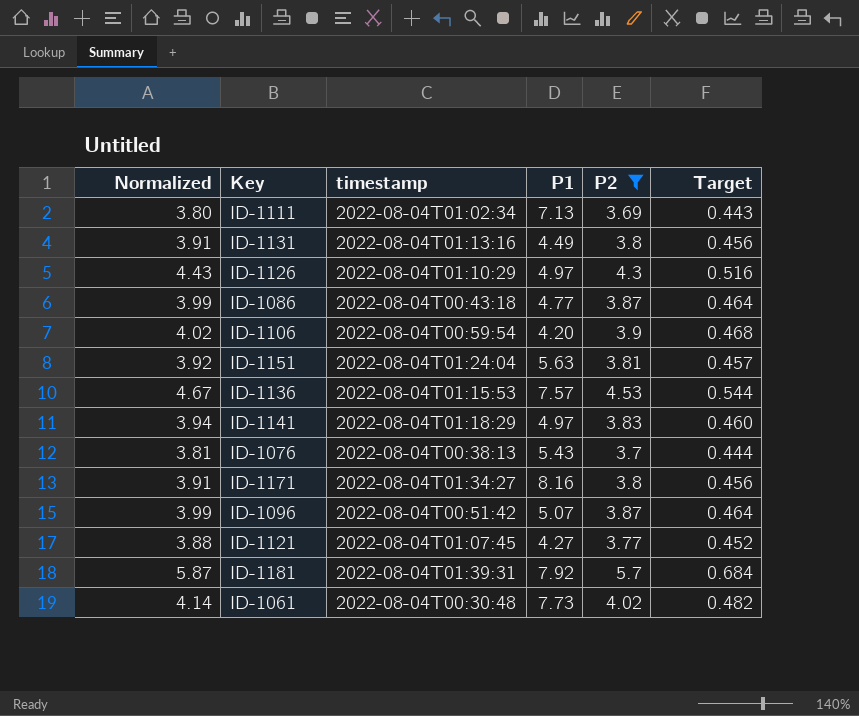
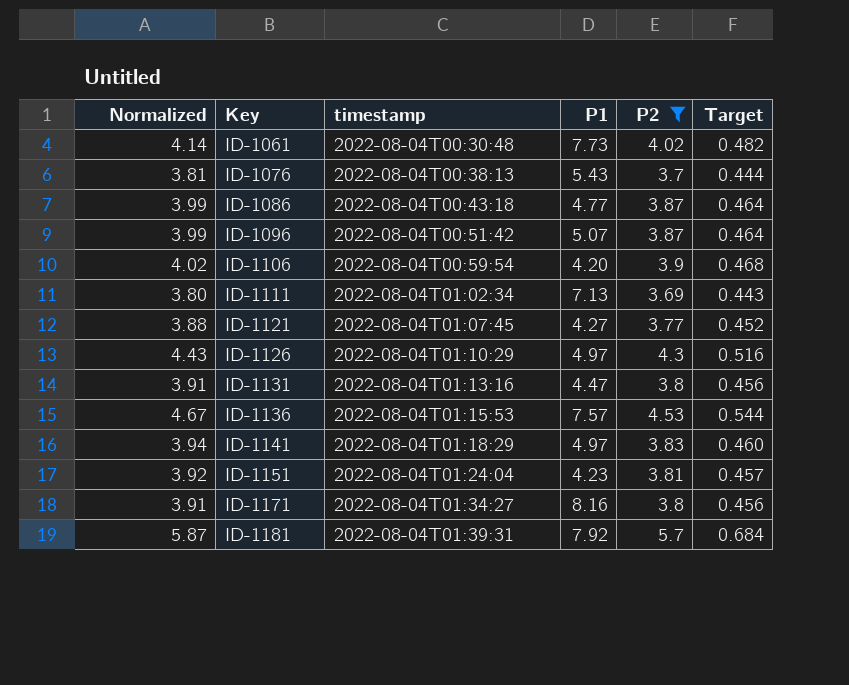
row order: none -> Key ascending
ID-1131 | P1: 4.49 -> 4.47
ID-1151 | P1: 5.63 -> 4.23

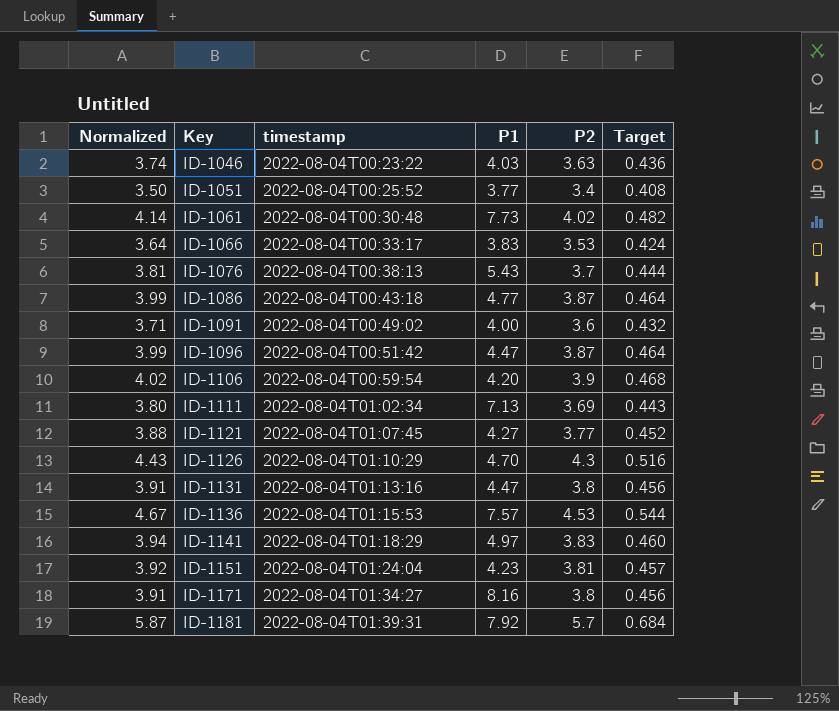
filter: P2 >= 3.69 -> none
ID-1096 | P1: 5.07 -> 4.47
ID-1126 | P1: 4.97 -> 4.70

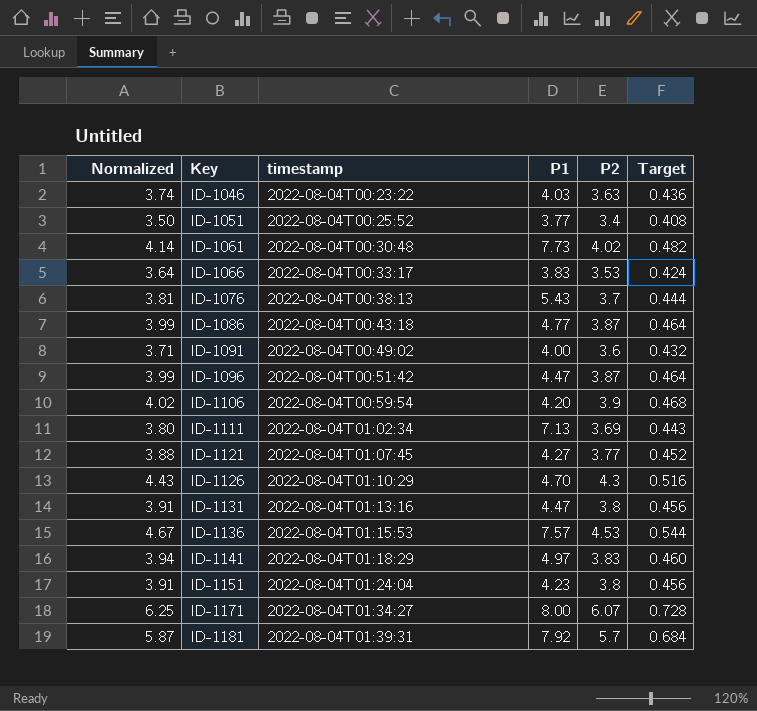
ID-1151 | Normalized: 3.92 -> 3.91
ID-1151 | P2: 3.81 -> 3.8
ID-1151 | Target: 0.457 -> 0.456
ID-1171 | Normalized: 3.91 -> 6.25
ID-1171 | P1: 8.16 -> 8.00
ID-1171 | P2: 3.8 -> 6.07
ID-1171 | Target: 0.456 -> 0.728

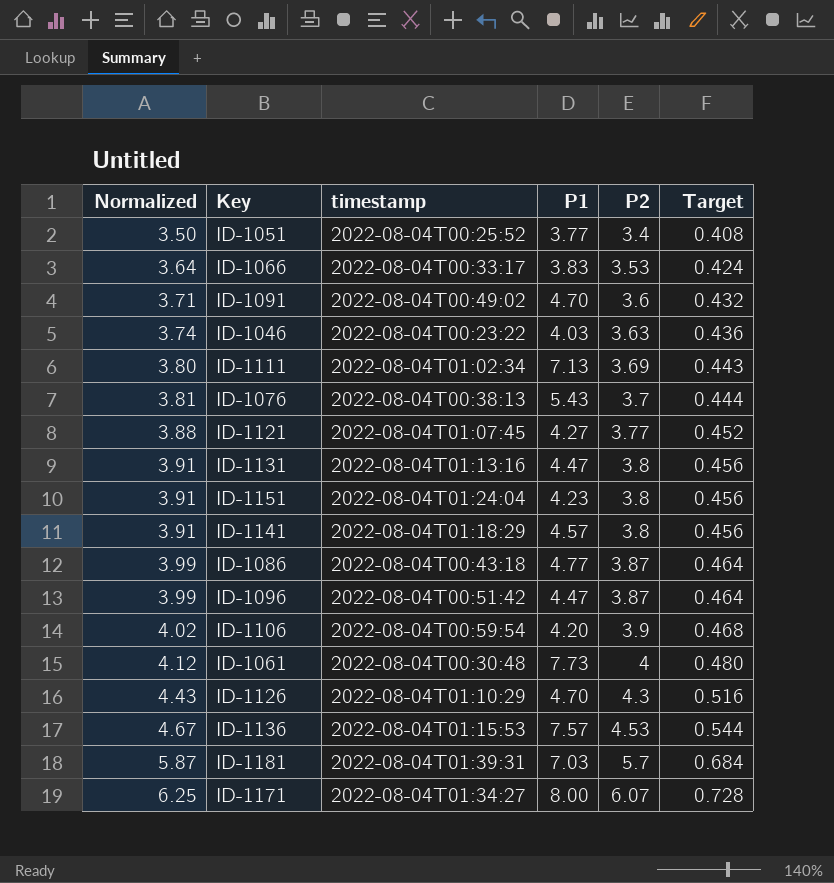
row order: Key ascending -> Normalized ascending
ID-1091 | P1: 4.00 -> 4.70
ID-1141 | Normalized: 3.94 -> 3.91
ID-1141 | P1: 4.97 -> 4.57
ID-1141 | P2: 3.83 -> 3.8
ID-1141 | Target: 0.460 -> 0.456
ID-1061 | Normalized: 4.14 -> 4.12
ID-1061 | P2: 4.02 -> 4
ID-1061 | Target: 0.482 -> 0.480
ID-1181 | P1: 7.92 -> 7.03

